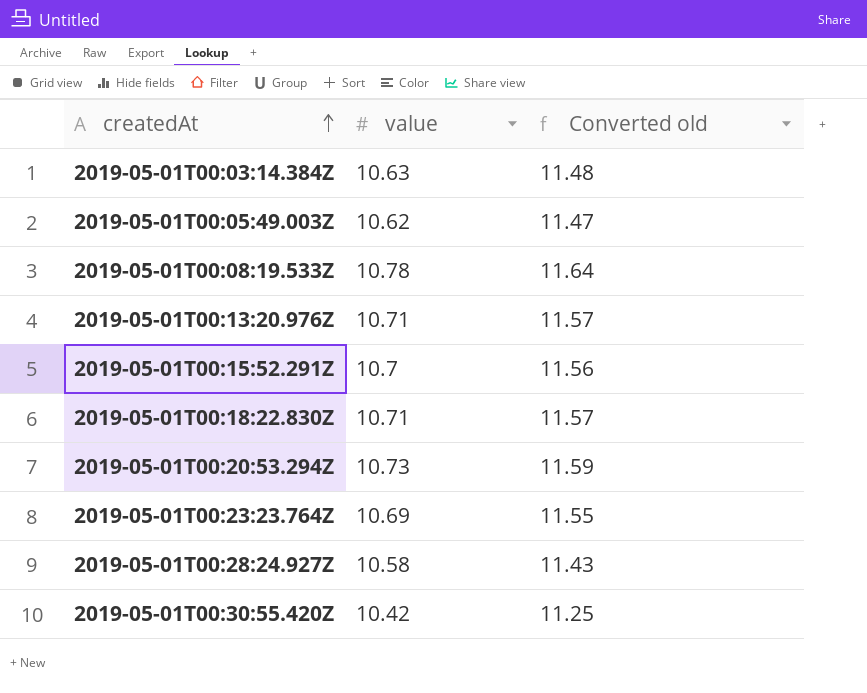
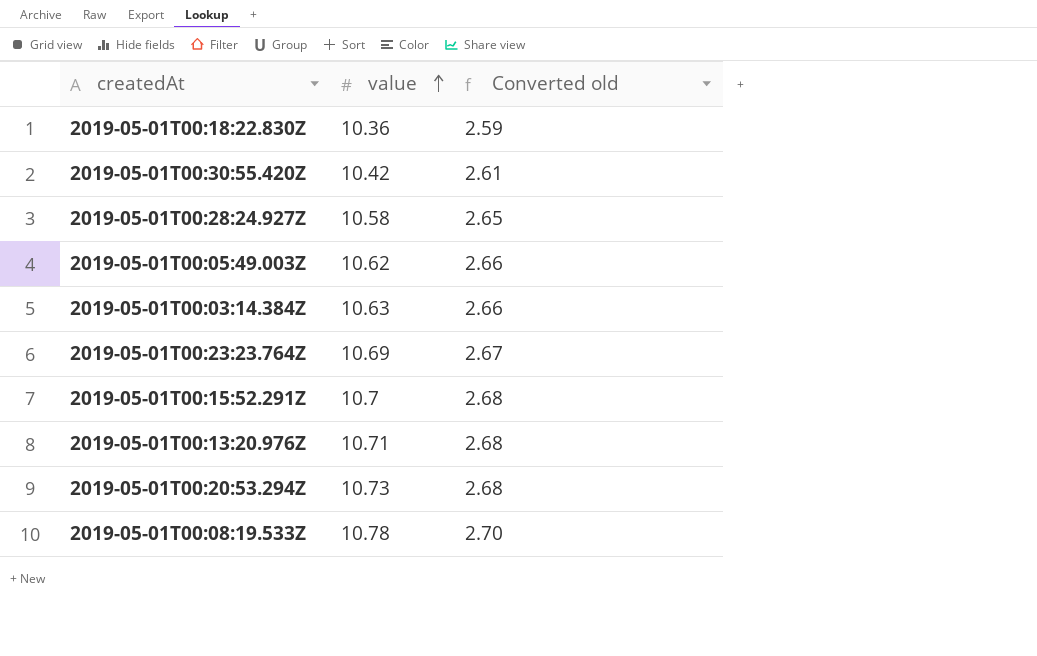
row order: createdAt ascending -> value ascending
column Converted old | formula: [value] * 1.08 -> [value] * 0.25
2019-05-01T00:18:22.830Z | value: 10.71 -> 10.36

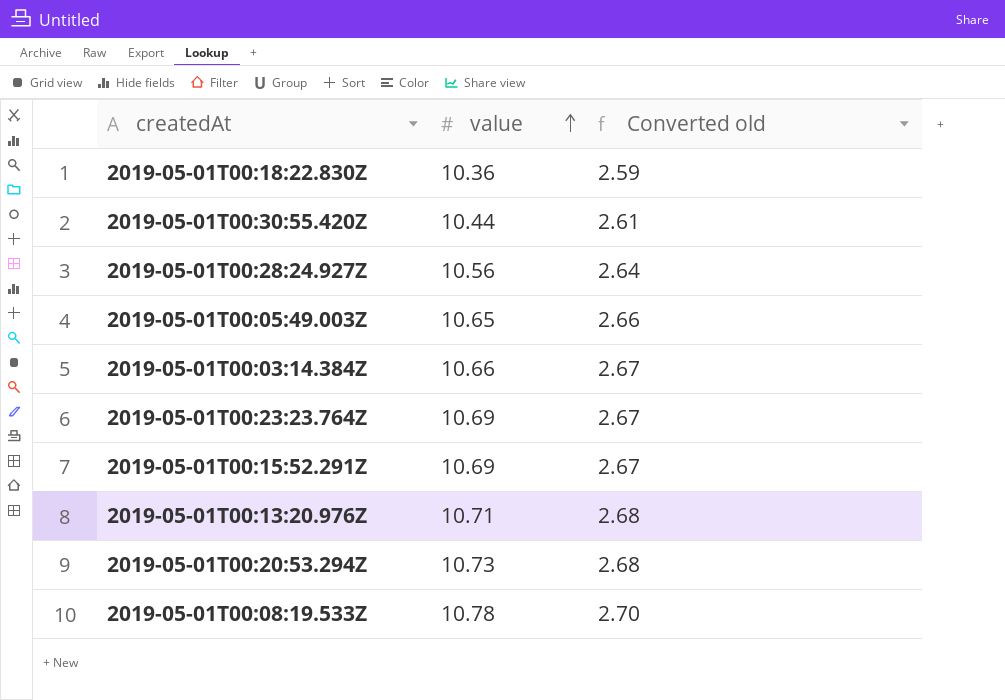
2019-05-01T00:30:55.420Z | value: 10.42 -> 10.44
2019-05-01T00:28:24.927Z | value: 10.58 -> 10.56
2019-05-01T00:28:24.927Z | Converted old: 2.65 -> 2.64
2019-05-01T00:05:49.003Z | value: 10.62 -> 10.65
2019-05-01T00:03:14.384Z | value: 10.63 -> 10.66
2019-05-01T00:03:14.384Z | Converted old: 2.66 -> 2.67
2019-05-01T00:15:52.291Z | value: 10.7 -> 10.69
2019-05-01T00:15:52.291Z | Converted old: 2.68 -> 2.67

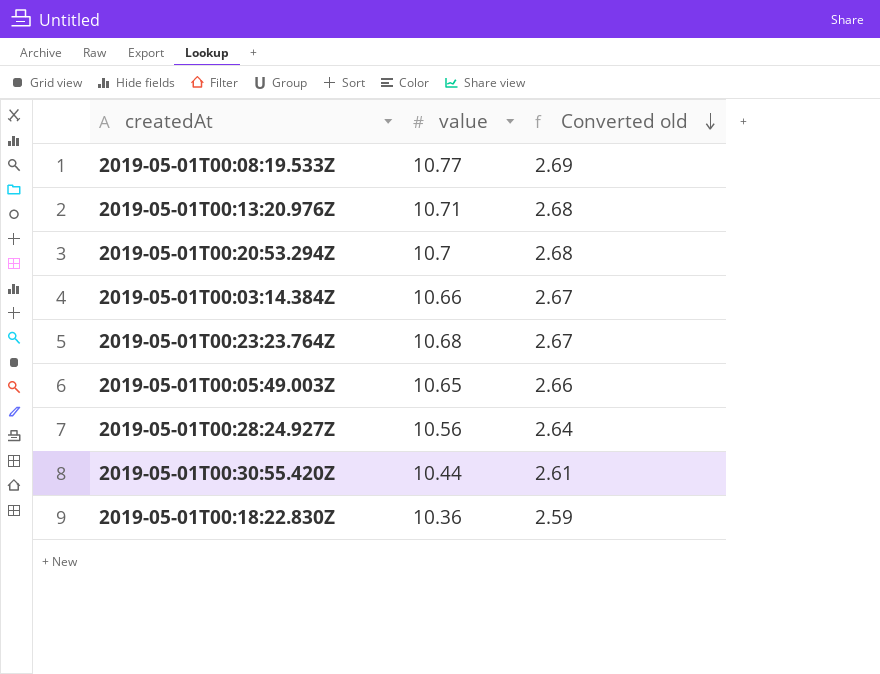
row order: value ascending -> Converted old descending
row 2019-05-01T00:15:52.291Z: 10.69 | 2.67 -> none
2019-05-01T00:08:19.533Z | value: 10.78 -> 10.77
2019-05-01T00:08:19.533Z | Converted old: 2.70 -> 2.69
2019-05-01T00:20:53.294Z | value: 10.73 -> 10.7
2019-05-01T00:23:23.764Z | value: 10.69 -> 10.68

